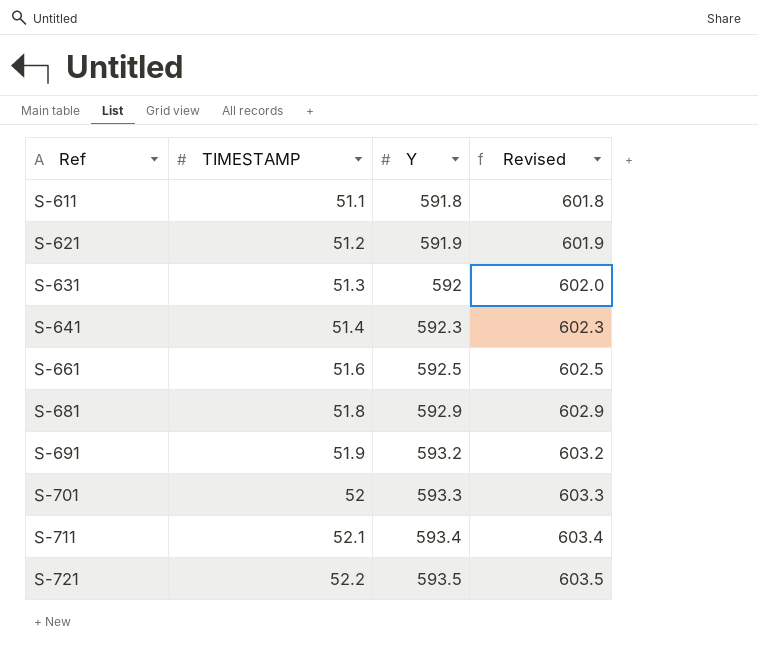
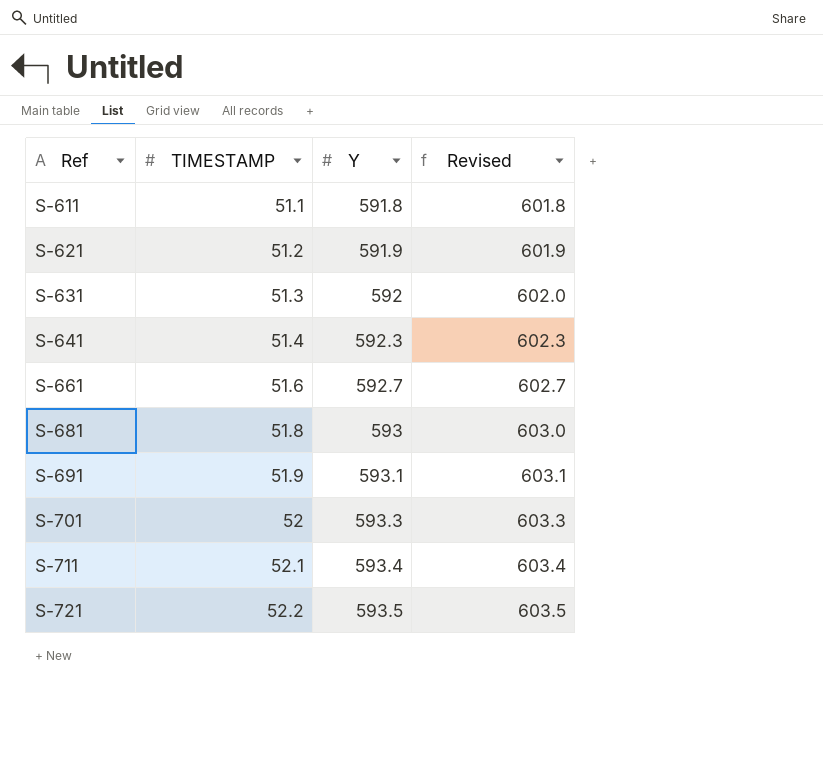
S-661 | Y: 592.5 -> 592.7
S-661 | Revised: 602.5 -> 602.7
S-681 | Y: 592.9 -> 593
S-681 | Revised: 602.9 -> 603.0
S-691 | Y: 593.2 -> 593.1
S-691 | Revised: 603.2 -> 603.1

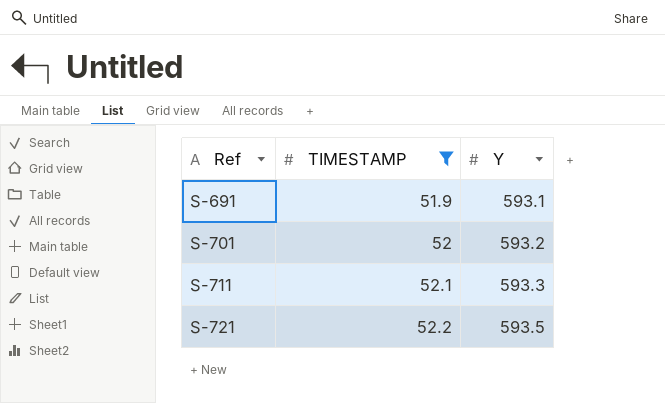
filter: none -> TIMESTAMP >= 51.9
column Revised | formula: [Y] + 10 -> none
S-701 | Y: 593.3 -> 593.2
S-711 | Y: 593.4 -> 593.3

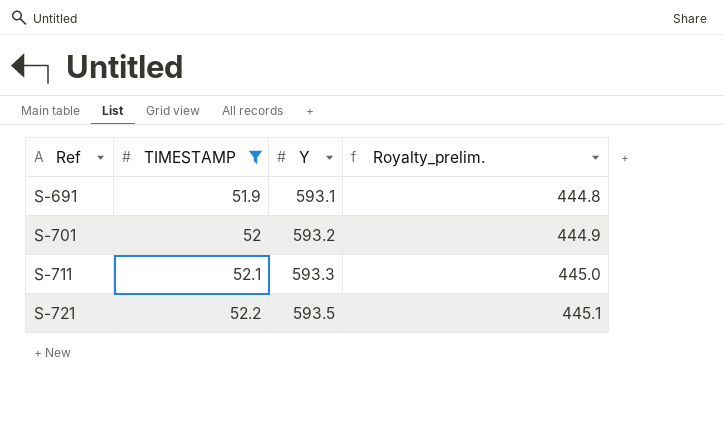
column Royalty_prelim. | formula: none -> [Y] * 0.75

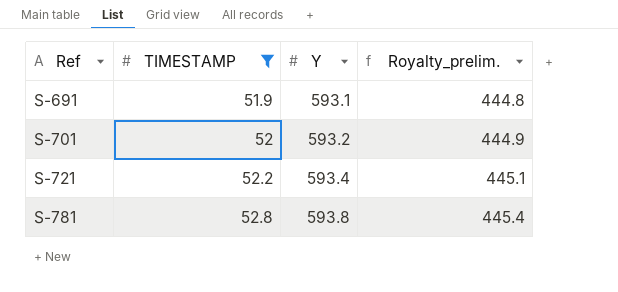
row S-711: 52.1 | 593.3 | 445.0 -> none
S-721 | Y: 593.5 -> 593.4
row S-781: none -> 52.8 | 593.8 | 445.4

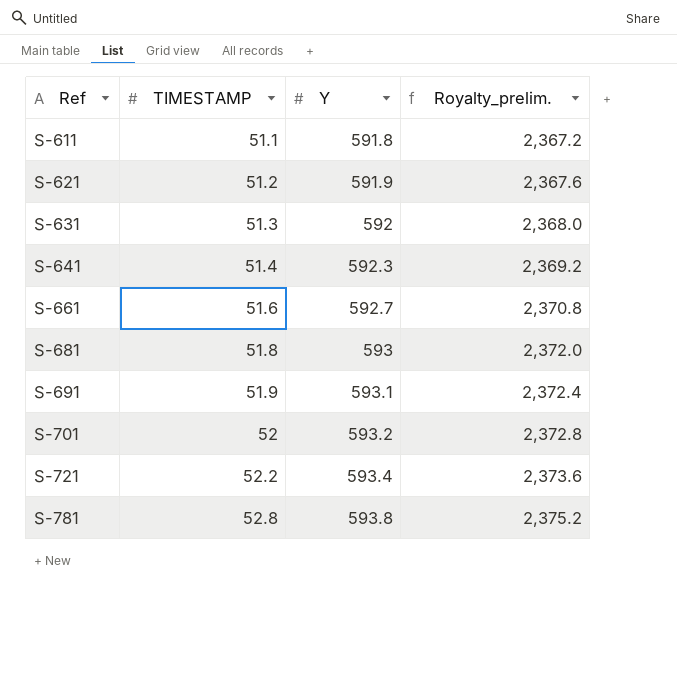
filter: TIMESTAMP >= 51.9 -> none
column Royalty_prelim. | formula: [Y] * 0.75 -> [Y] * 4

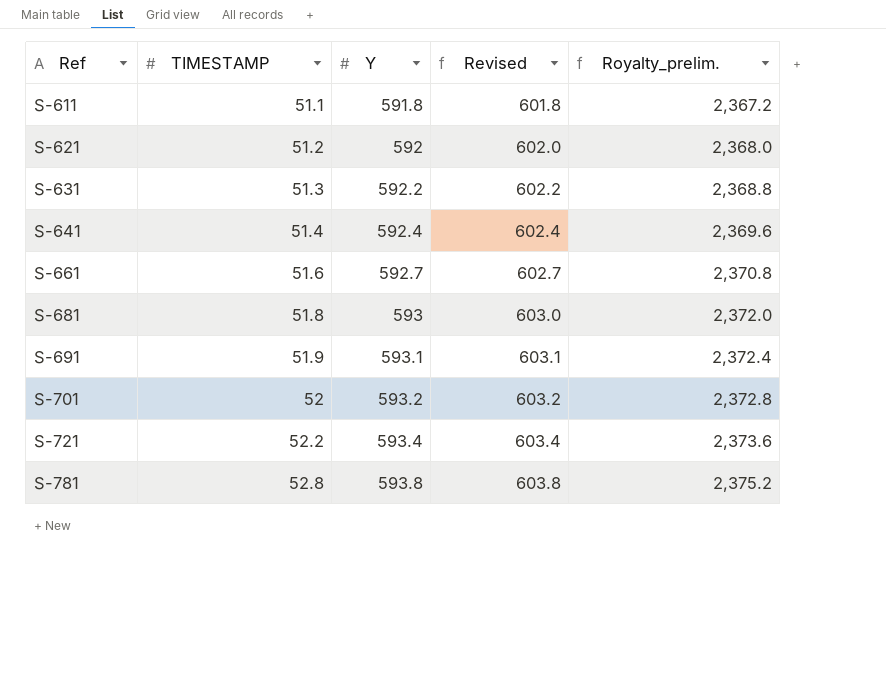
column Revised | formula: none -> [Y] + 10
S-621 | Y: 591.9 -> 592
S-621 | Royalty_prelim.: 2,367.6 -> 2,368.0
S-631 | Y: 592 -> 592.2
S-631 | Royalty_prelim.: 2,368.0 -> 2,368.8
S-641 | Y: 592.3 -> 592.4
S-641 | Royalty_prelim.: 2,369.2 -> 2,369.6

